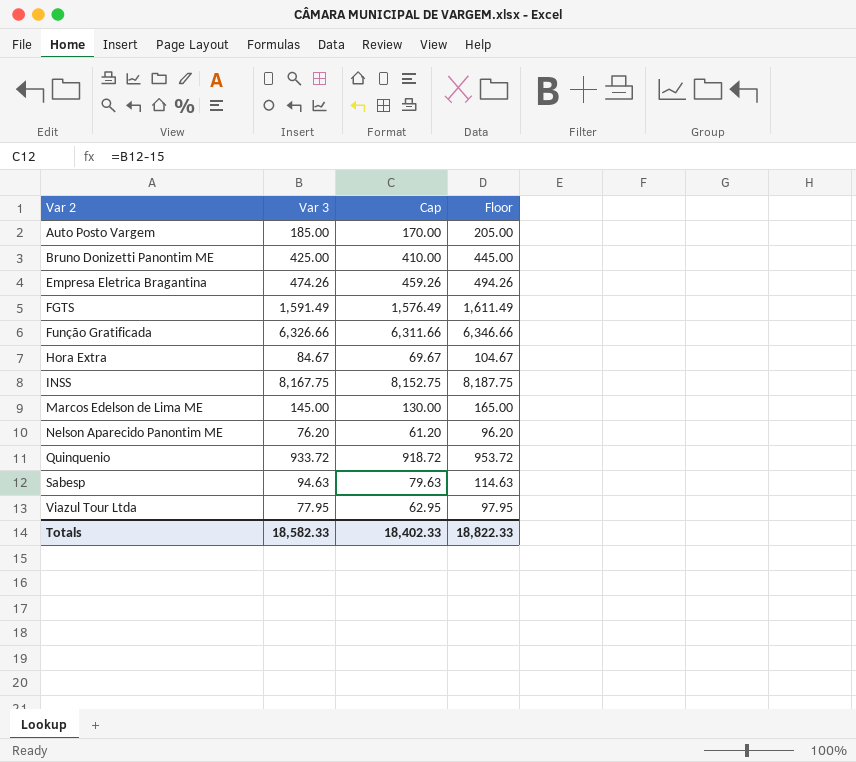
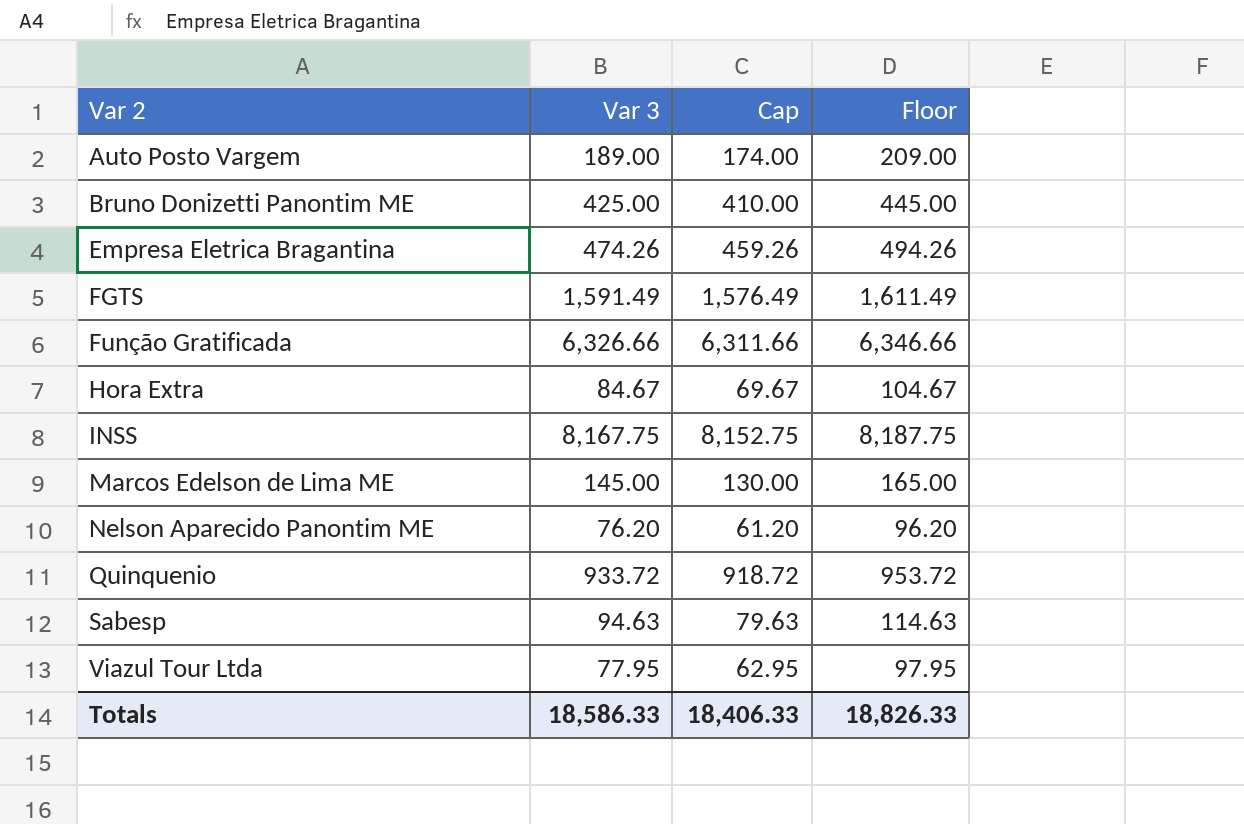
Auto Posto Vargem | Var 3: 185.00 -> 189.00
Auto Posto Vargem | Cap: 170.00 -> 174.00
Auto Posto Vargem | Floor: 205.00 -> 209.00
Totals | Var 3: 18,582.33 -> 18,586.33
Totals | Cap: 18,402.33 -> 18,406.33
Totals | Floor: 18,822.33 -> 18,826.33

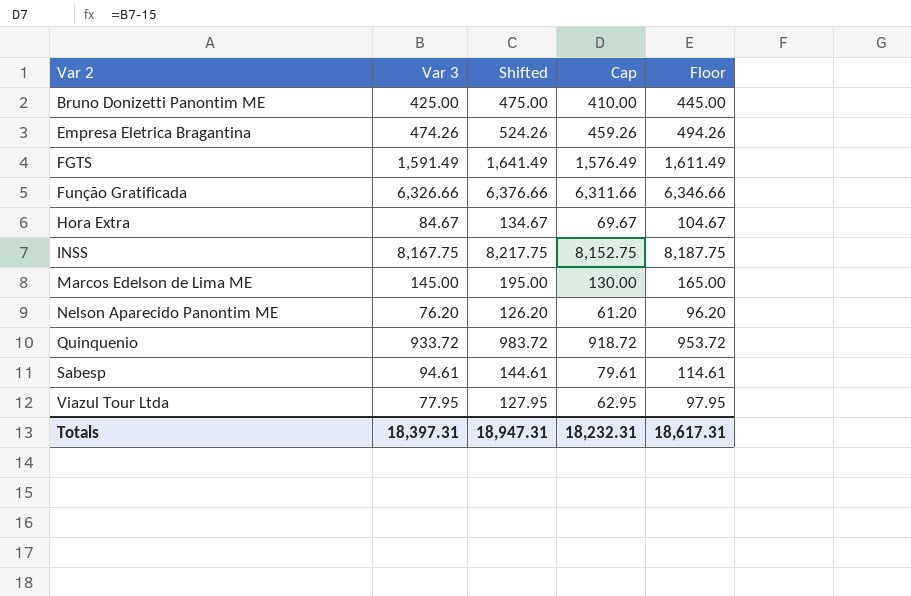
column Shifted | formula: none -> [Var 3] + 50
row Auto Posto Vargem: 189.00 | 174.00 | 209.00 -> none
Sabesp | Var 3: 94.63 -> 94.61
Sabesp | Cap: 79.63 -> 79.61
Sabesp | Floor: 114.63 -> 114.61
Totals | Var 3: 18,586.33 -> 18,397.31
Totals | Cap: 18,406.33 -> 18,232.31
Totals | Floor: 18,826.33 -> 18,617.31

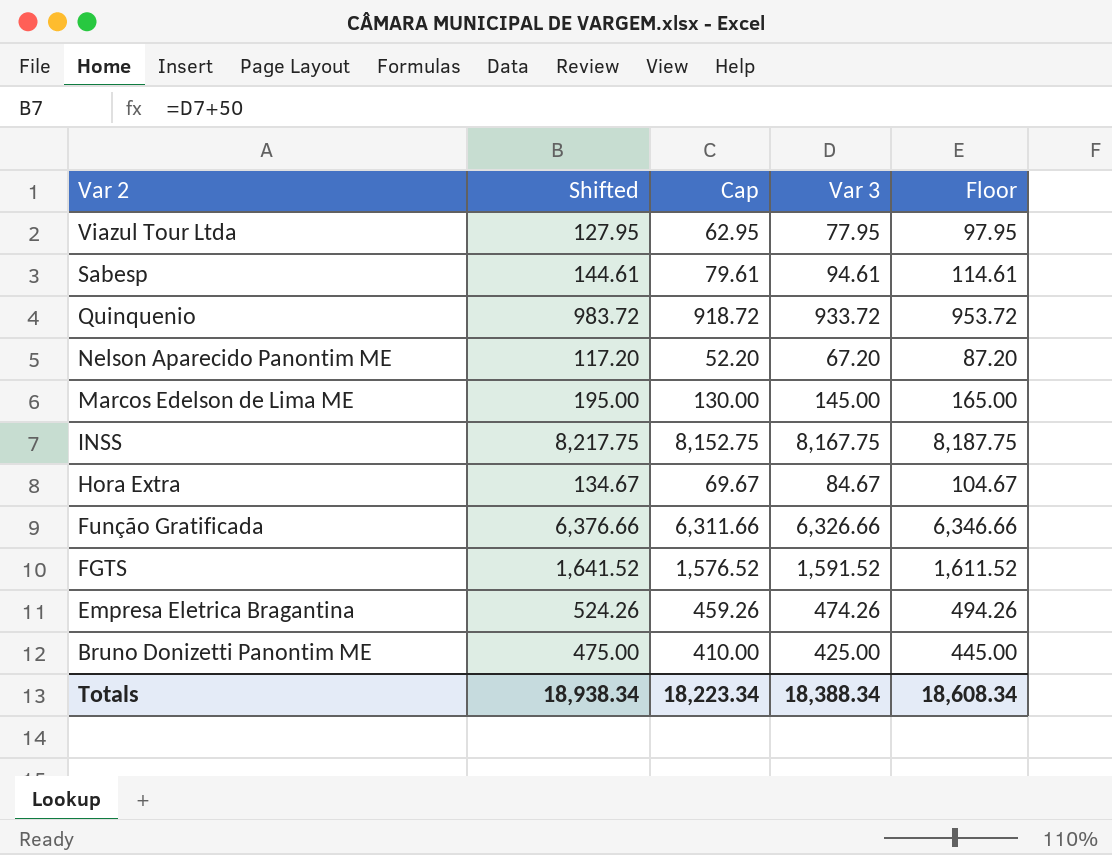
row order: Var 2 ascending -> Var 2 descending
column Var 3 | position: 2 -> 4
Nelson Aparecido Panontim ME | Shifted: 126.20 -> 117.20
Nelson Aparecido Panontim ME | Cap: 61.20 -> 52.20
Nelson Aparecido Panontim ME | Var 3: 76.20 -> 67.20
Nelson Aparecido Panontim ME | Floor: 96.20 -> 87.20
FGTS | Shifted: 1,641.49 -> 1,641.52
FGTS | Cap: 1,576.49 -> 1,576.52
FGTS | Var 3: 1,591.49 -> 1,591.52
FGTS | Floor: 1,611.49 -> 1,611.52
Totals | Shifted: 18,947.31 -> 18,938.34
Totals | Cap: 18,232.31 -> 18,223.34
Totals | Var 3: 18,397.31 -> 18,388.34
Totals | Floor: 18,617.31 -> 18,608.34

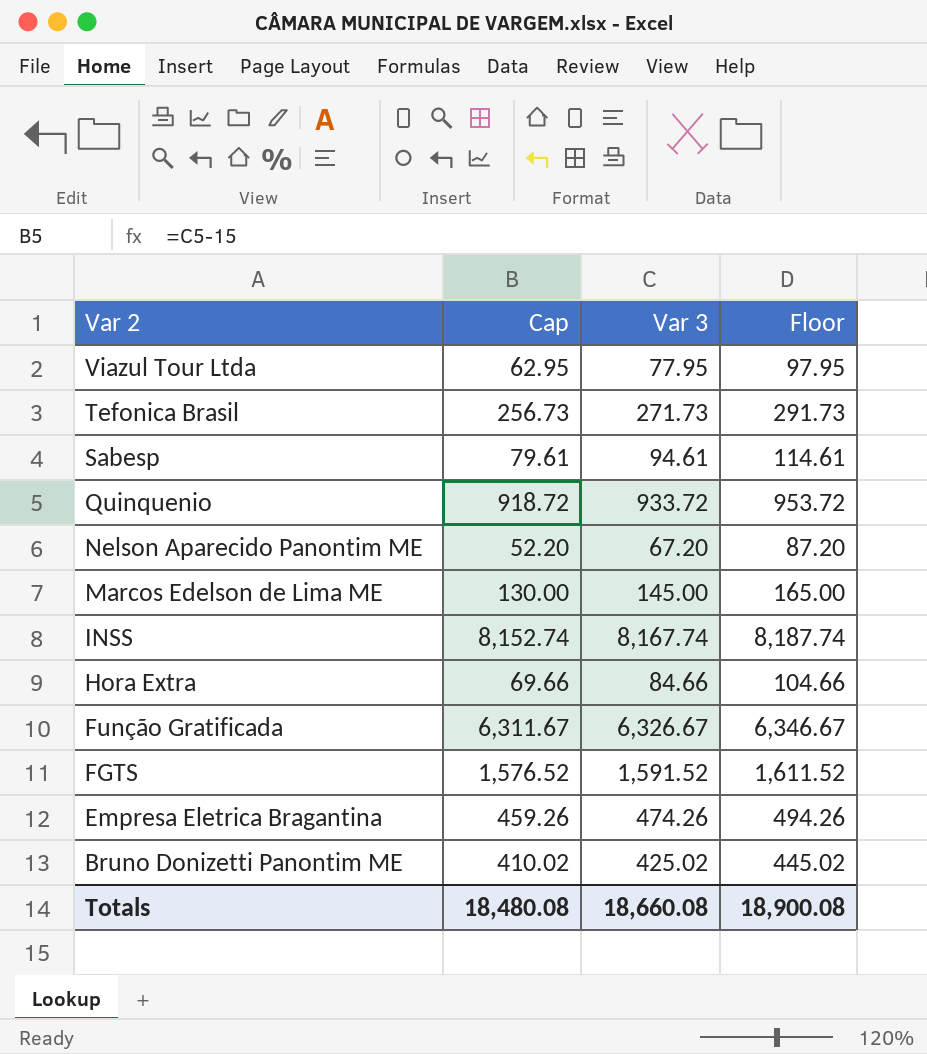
column Shifted | formula: [Var 3] + 50 -> none
row Tefonica Brasil: none -> 256.73 | 271.73 | 291.73
INSS | Cap: 8,152.75 -> 8,152.74
INSS | Var 3: 8,167.75 -> 8,167.74
INSS | Floor: 8,187.75 -> 8,187.74
Hora Extra | Cap: 69.67 -> 69.66
Hora Extra | Var 3: 84.67 -> 84.66
Hora Extra | Floor: 104.67 -> 104.66
Função Gratificada | Cap: 6,311.66 -> 6,311.67
Função Gratificada | Var 3: 6,326.66 -> 6,326.67
Função Gratificada | Floor: 6,346.66 -> 6,346.67
Bruno Donizetti Panontim ME | Cap: 410.00 -> 410.02
Bruno Donizetti Panontim ME | Var 3: 425.00 -> 425.02
Bruno Donizetti Panontim ME | Floor: 445.00 -> 445.02
Totals | Cap: 18,223.34 -> 18,480.08
Totals | Var 3: 18,388.34 -> 18,660.08
Totals | Floor: 18,608.34 -> 18,900.08

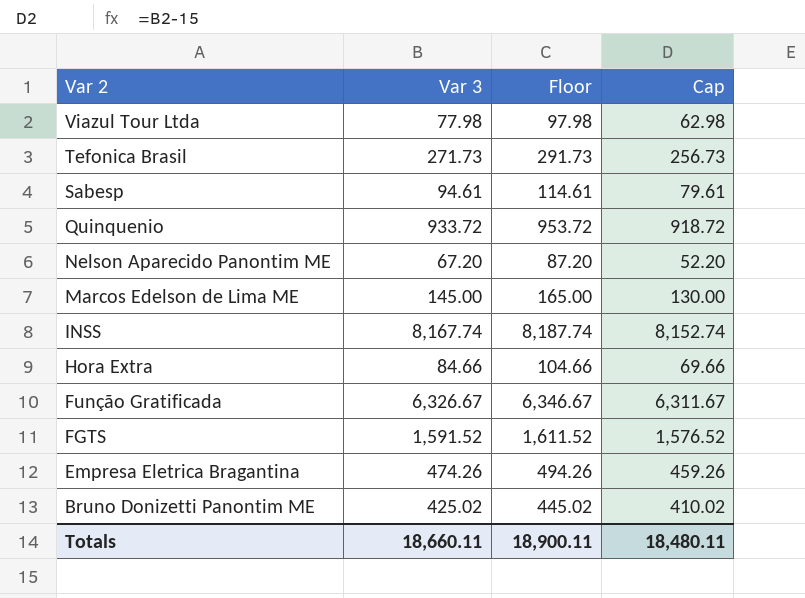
column Cap | position: 2 -> 4
Viazul Tour Ltda | Var 3: 77.95 -> 77.98
Viazul Tour Ltda | Floor: 97.95 -> 97.98
Viazul Tour Ltda | Cap: 62.95 -> 62.98
Totals | Var 3: 18,660.08 -> 18,660.11
Totals | Floor: 18,900.08 -> 18,900.11
Totals | Cap: 18,480.08 -> 18,480.11

